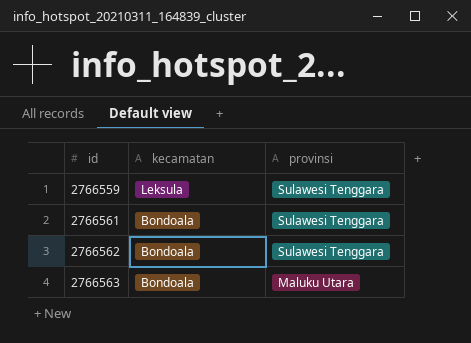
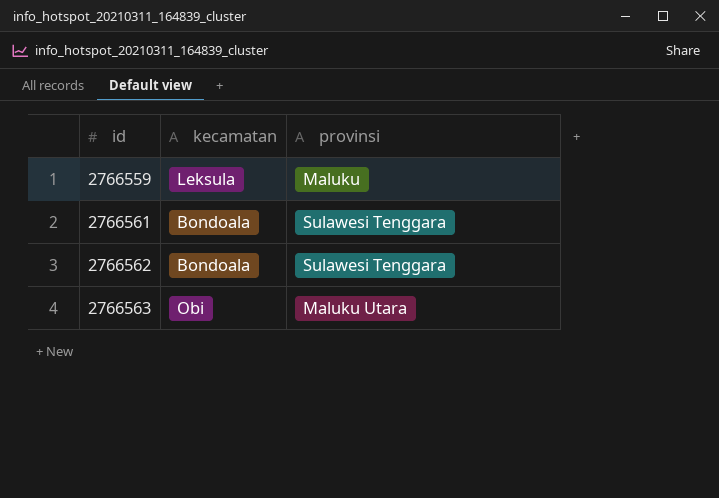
2766559 | provinsi: Sulawesi Tenggara -> Maluku
2766563 | kecamatan: Bondoala -> Obi

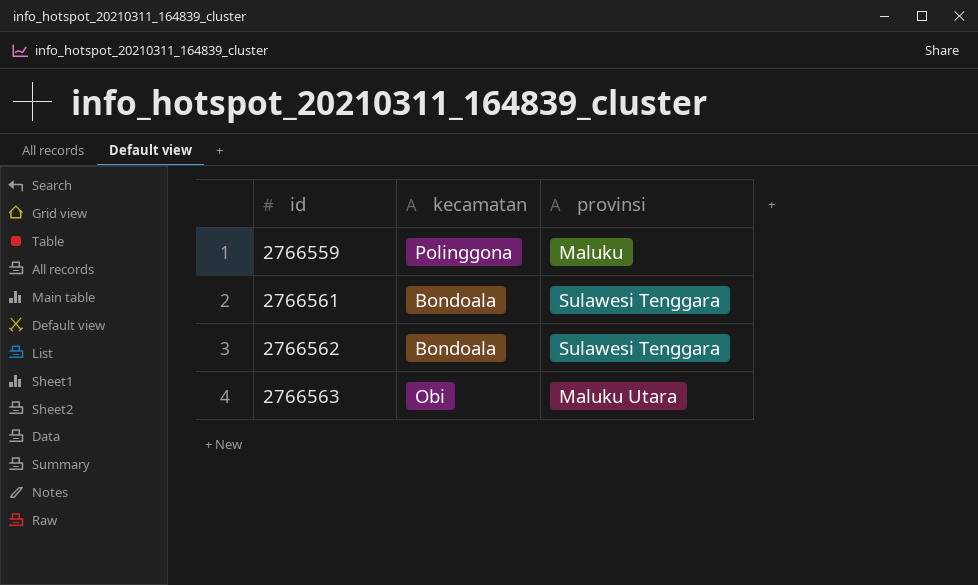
2766559 | kecamatan: Leksula -> Polinggona

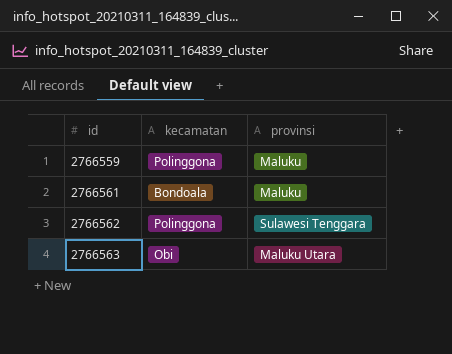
2766561 | provinsi: Sulawesi Tenggara -> Maluku
2766562 | kecamatan: Bondoala -> Polinggona

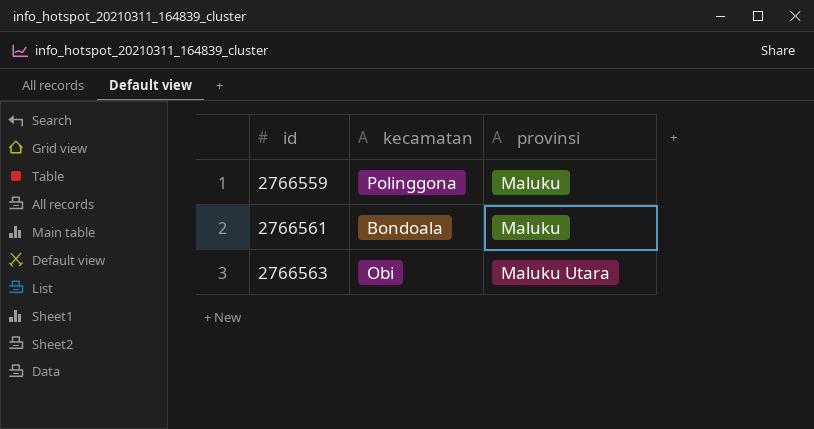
row 2766562: Polinggona | Sulawesi Tenggara -> none

